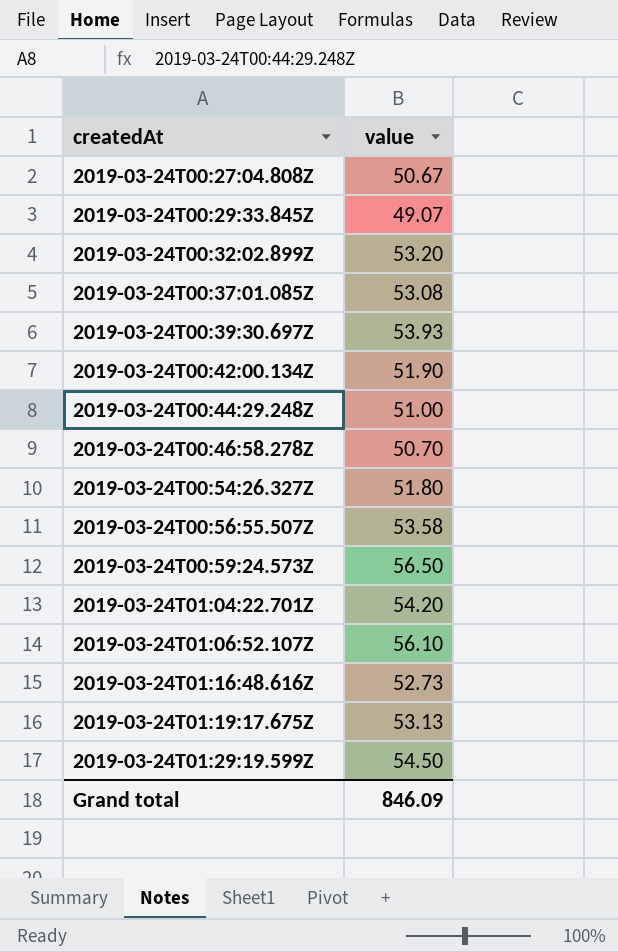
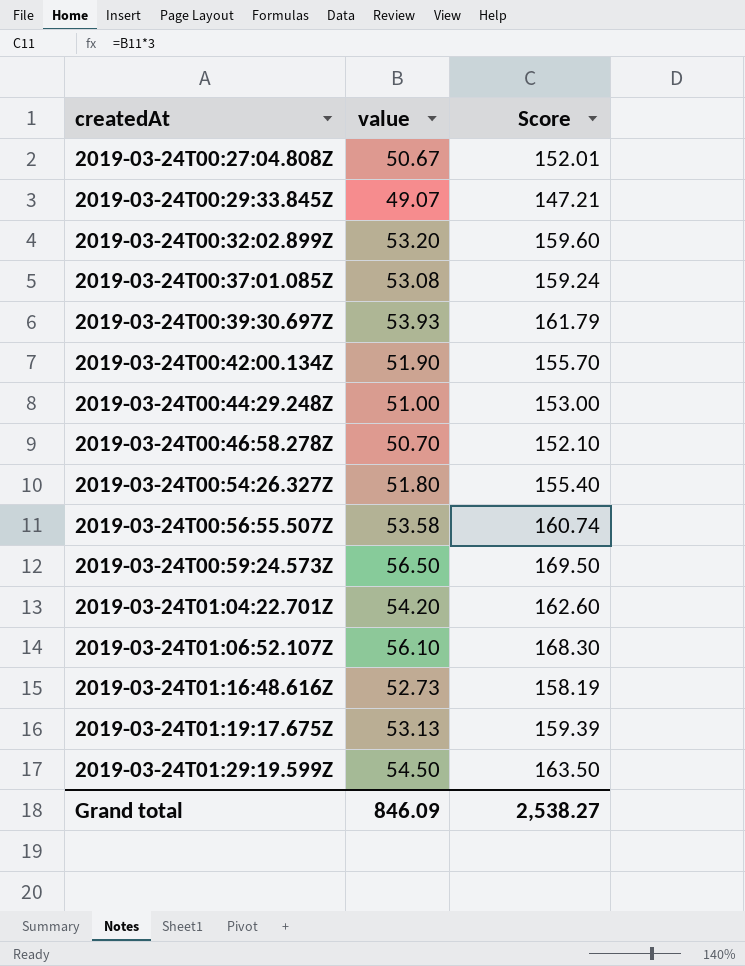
column Score | formula: none -> [value] * 3

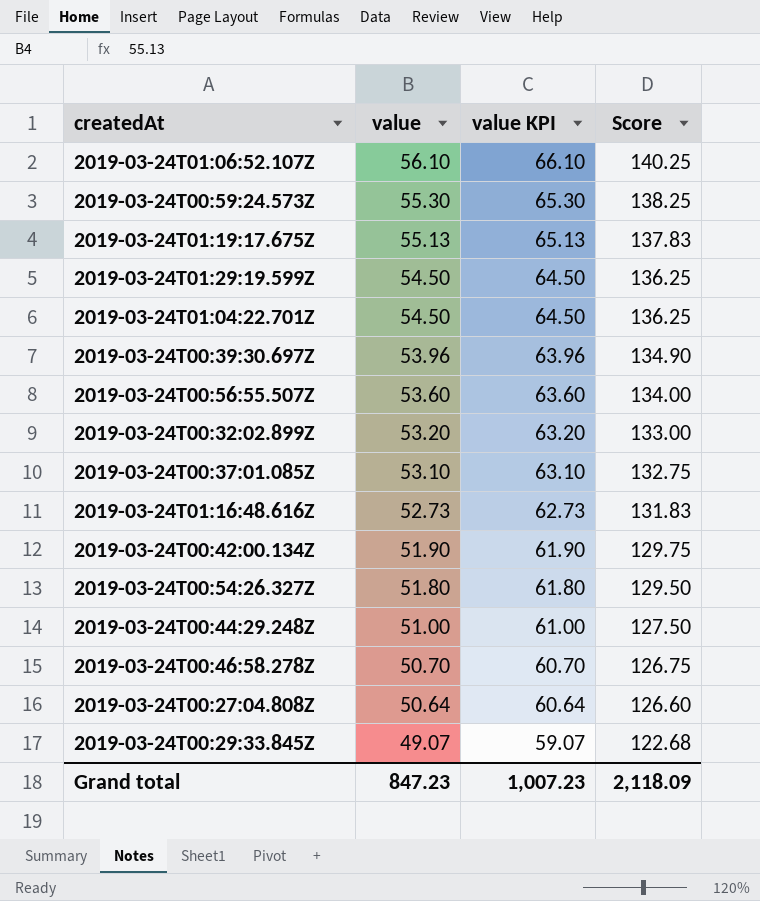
row order: createdAt ascending -> value descending
column value KPI | formula: none -> [value] + 10
column Score | formula: [value] * 3 -> [value] * 2.5
2019-03-24T00:59:24.573Z | value: 56.50 -> 55.30
2019-03-24T01:19:17.675Z | value: 53.13 -> 55.13
2019-03-24T01:04:22.701Z | value: 54.20 -> 54.50
2019-03-24T00:39:30.697Z | value: 53.93 -> 53.96
2019-03-24T00:56:55.507Z | value: 53.58 -> 53.60
2019-03-24T00:37:01.085Z | value: 53.08 -> 53.10
2019-03-24T00:27:04.808Z | value: 50.67 -> 50.64
Grand total | value: 846.09 -> 847.23
Grand total | Score: 2,538.27 -> 2,118.09

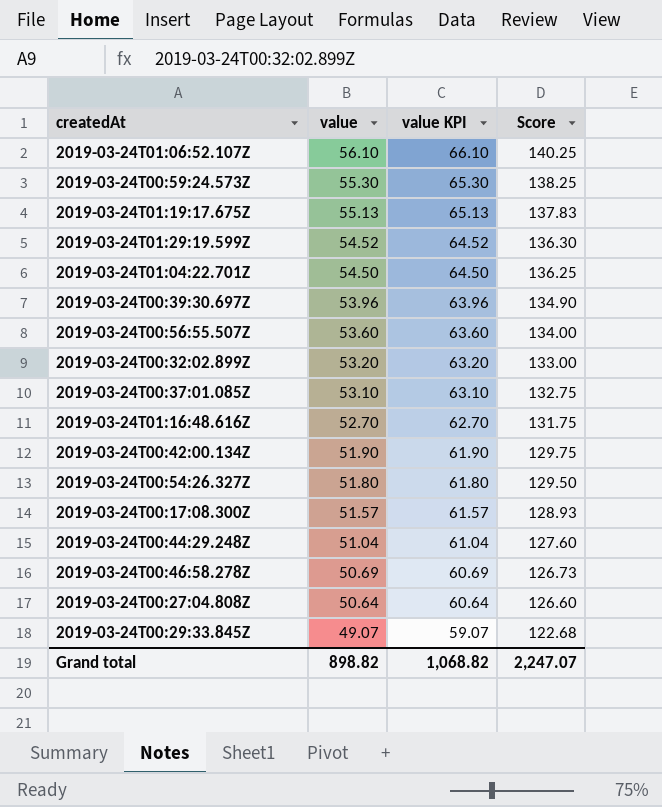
2019-03-24T01:29:19.599Z | value: 54.50 -> 54.52
2019-03-24T01:29:19.599Z | value KPI: 64.50 -> 64.52
2019-03-24T01:29:19.599Z | Score: 136.25 -> 136.30
2019-03-24T01:16:48.616Z | value: 52.73 -> 52.70
2019-03-24T01:16:48.616Z | value KPI: 62.73 -> 62.70
2019-03-24T01:16:48.616Z | Score: 131.83 -> 131.75
row 2019-03-24T00:17:08.300Z: none -> 51.57 | 61.57 | 128.93
2019-03-24T00:44:29.248Z | value: 51.00 -> 51.04
2019-03-24T00:44:29.248Z | value KPI: 61.00 -> 61.04
2019-03-24T00:44:29.248Z | Score: 127.50 -> 127.60
2019-03-24T00:46:58.278Z | value: 50.70 -> 50.69
2019-03-24T00:46:58.278Z | value KPI: 60.70 -> 60.69
2019-03-24T00:46:58.278Z | Score: 126.75 -> 126.73
Grand total | value: 847.23 -> 898.82
Grand total | value KPI: 1,007.23 -> 1,068.82
Grand total | Score: 2,118.09 -> 2,247.07

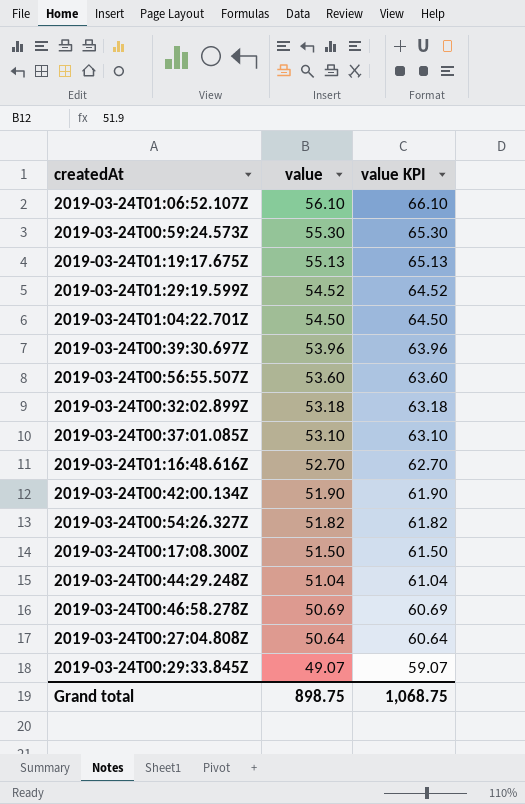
column Score | formula: [value] * 2.5 -> none
2019-03-24T00:32:02.899Z | value: 53.20 -> 53.18
2019-03-24T00:32:02.899Z | value KPI: 63.20 -> 63.18
2019-03-24T00:54:26.327Z | value: 51.80 -> 51.82
2019-03-24T00:54:26.327Z | value KPI: 61.80 -> 61.82
2019-03-24T00:17:08.300Z | value: 51.57 -> 51.50
2019-03-24T00:17:08.300Z | value KPI: 61.57 -> 61.50
Grand total | value: 898.82 -> 898.75
Grand total | value KPI: 1,068.82 -> 1,068.75

